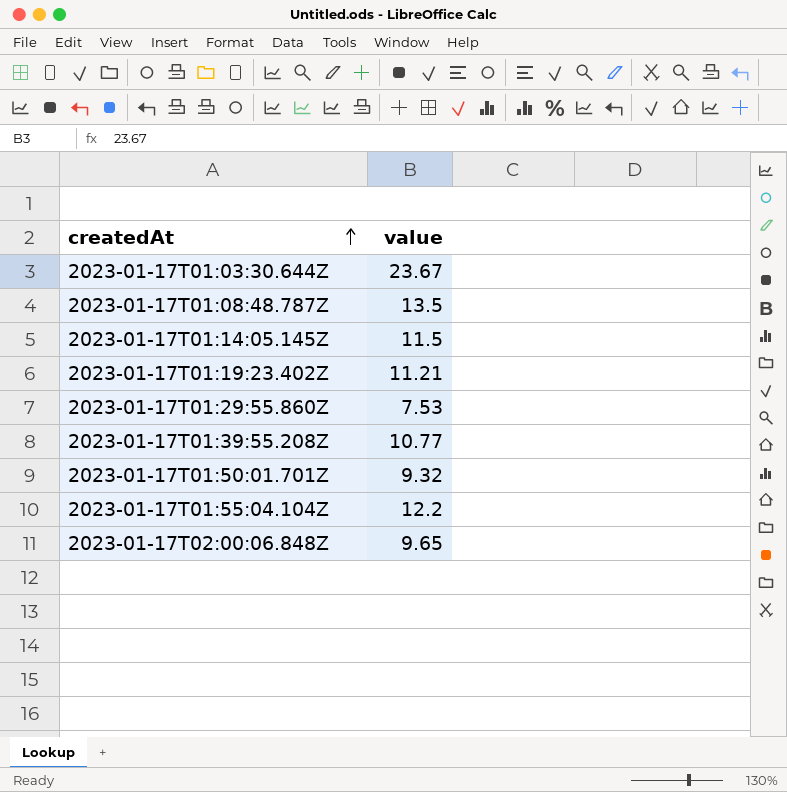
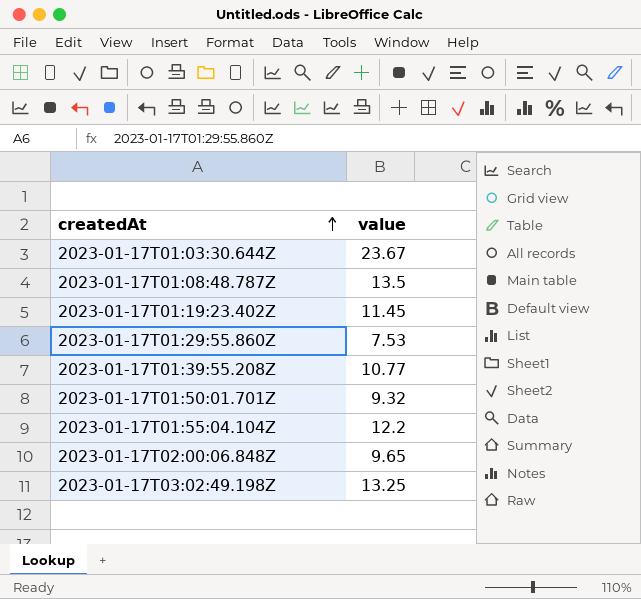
row 2023-01-17T01:14:05.145Z: 11.5 -> none
2023-01-17T01:19:23.402Z | value: 11.21 -> 11.45
row 2023-01-17T03:02:49.198Z: none -> 13.25

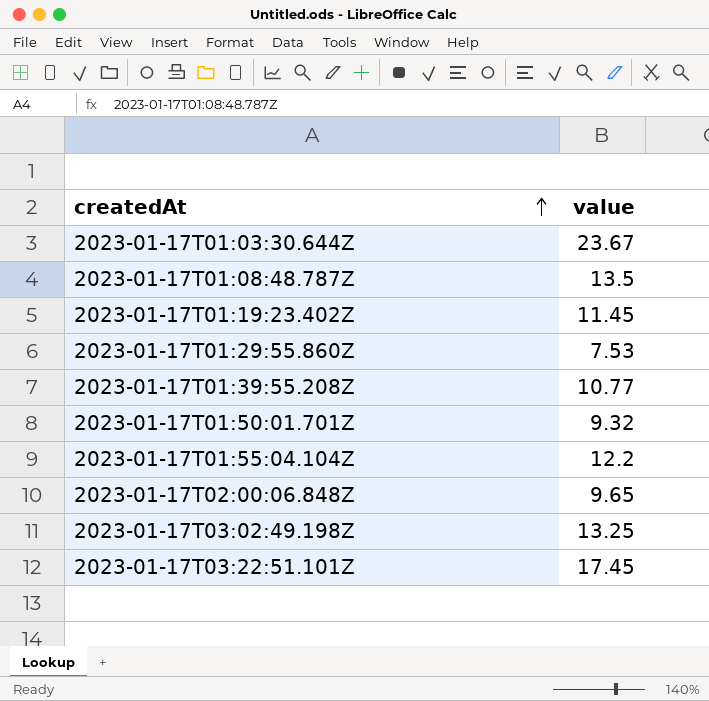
row 2023-01-17T03:22:51.101Z: none -> 17.45

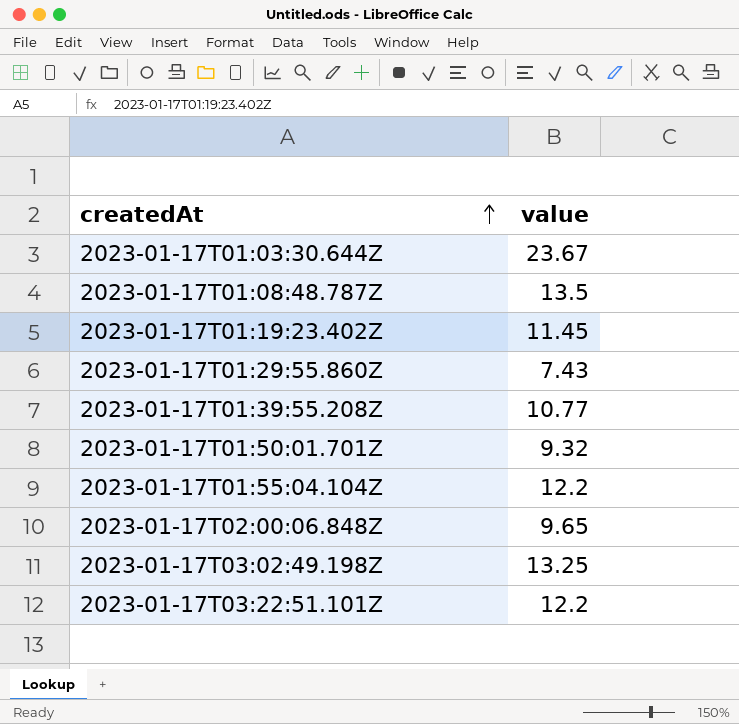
2023-01-17T01:29:55.860Z | value: 7.53 -> 7.43
2023-01-17T03:22:51.101Z | value: 17.45 -> 12.2

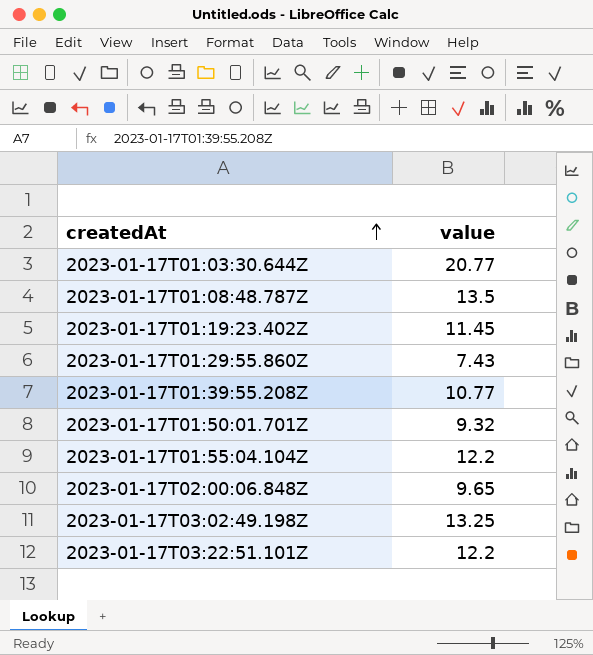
2023-01-17T01:03:30.644Z | value: 23.67 -> 20.77

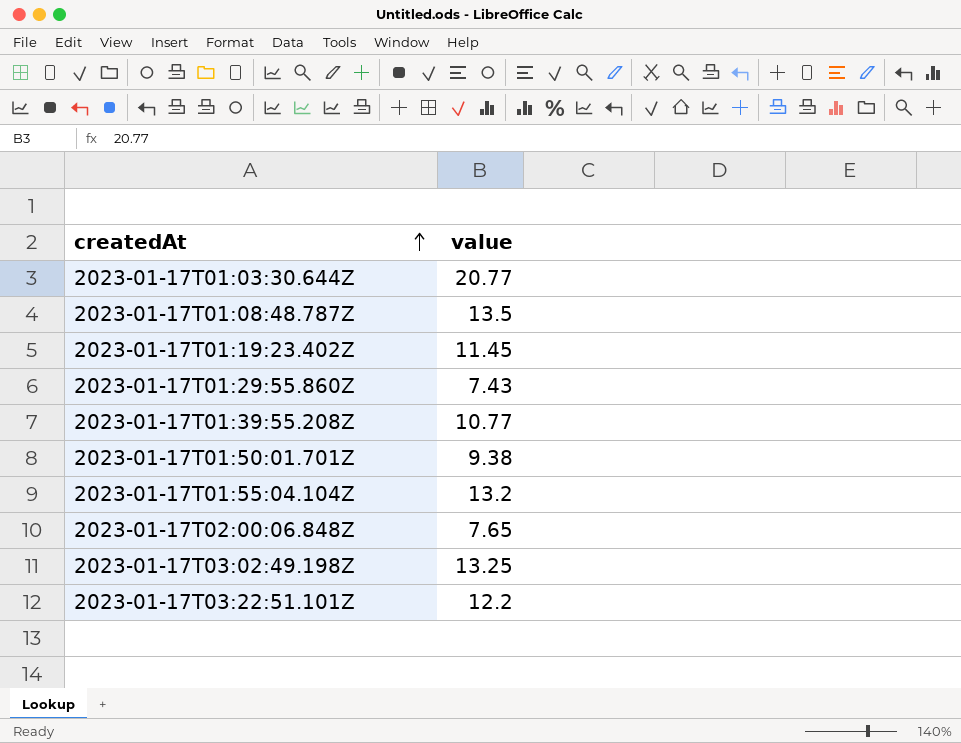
2023-01-17T01:50:01.701Z | value: 9.32 -> 9.38
2023-01-17T01:55:04.104Z | value: 12.2 -> 13.2
2023-01-17T02:00:06.848Z | value: 9.65 -> 7.65

